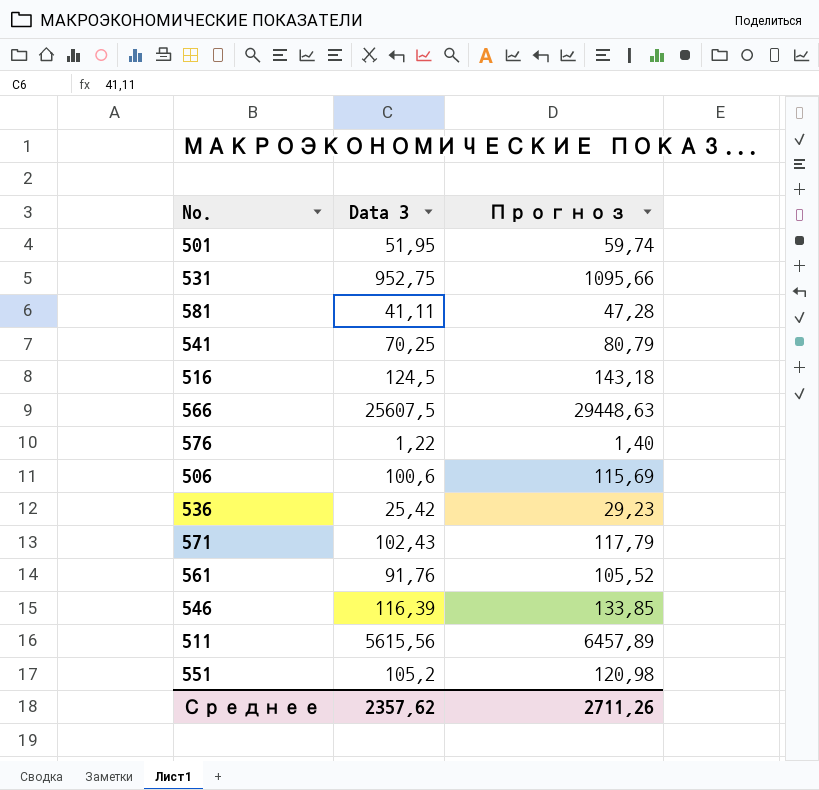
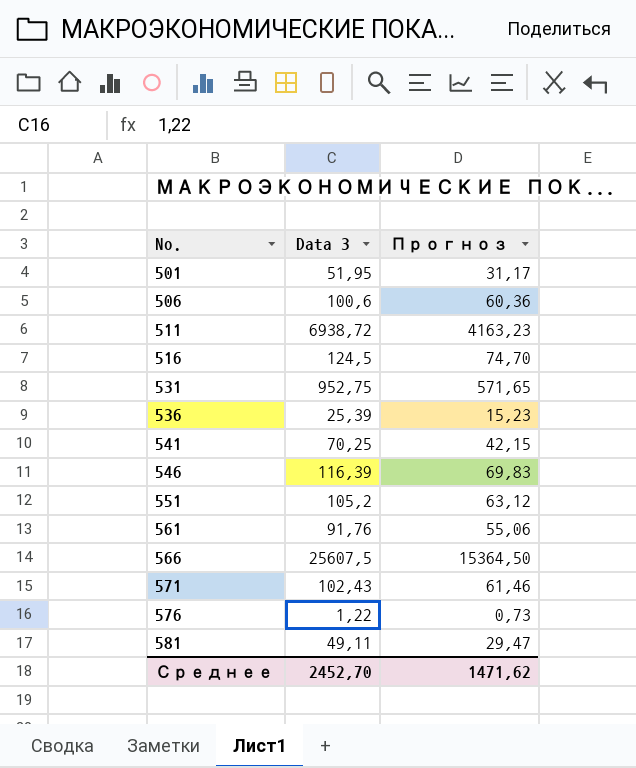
row order: none -> No. ascending
column Прогноз | formula: [Data 3] * 1,15 -> [Data 3] * 0,6
511 | Data 3: 5615,56 -> 6938,72
536 | Data 3: 25,42 -> 25,39
581 | Data 3: 41,11 -> 49,11
Среднее | Data 3: 2357,62 -> 2452,70
Среднее | Прогноз: 2711,26 -> 1471,62

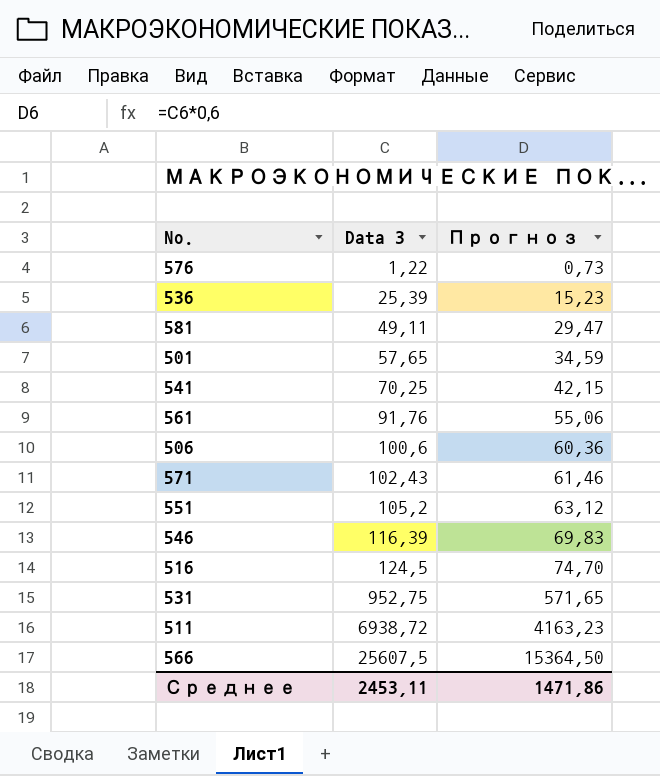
row order: No. ascending -> Data 3 ascending
501 | Data 3: 51,95 -> 57,65
501 | Прогноз: 31,17 -> 34,59
Среднее | Data 3: 2452,70 -> 2453,11
Среднее | Прогноз: 1471,62 -> 1471,86

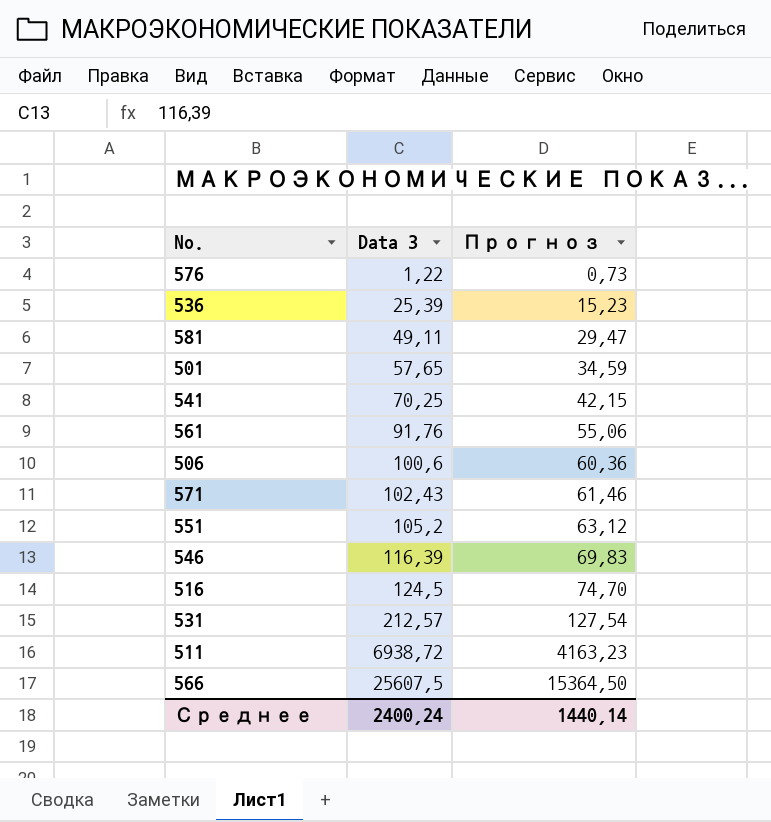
531 | Data 3: 952,75 -> 212,57
531 | Прогноз: 571,65 -> 127,54
Среднее | Data 3: 2453,11 -> 2400,24
Среднее | Прогноз: 1471,86 -> 1440,14

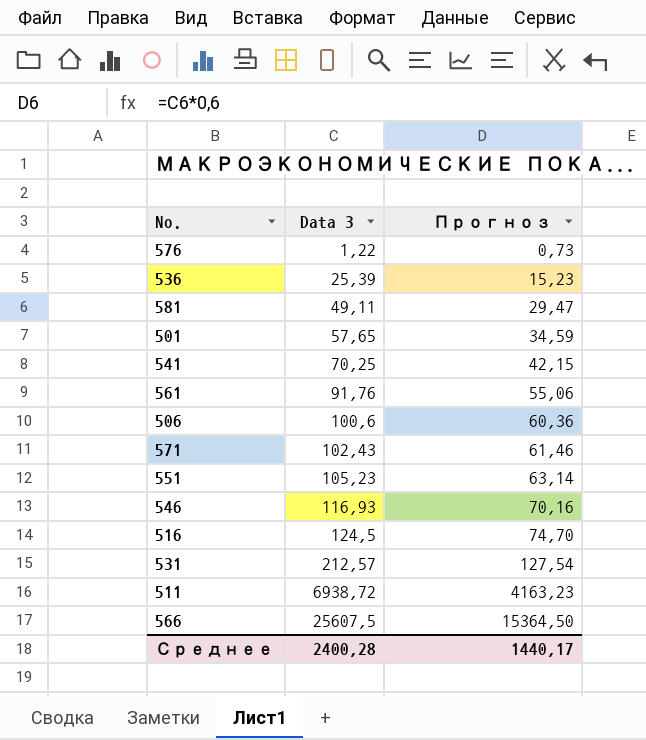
551 | Data 3: 105,2 -> 105,23
551 | Прогноз: 63,12 -> 63,14
546 | Data 3: 116,39 -> 116,93
546 | Прогноз: 69,83 -> 70,16
Среднее | Data 3: 2400,24 -> 2400,28
Среднее | Прогноз: 1440,14 -> 1440,17

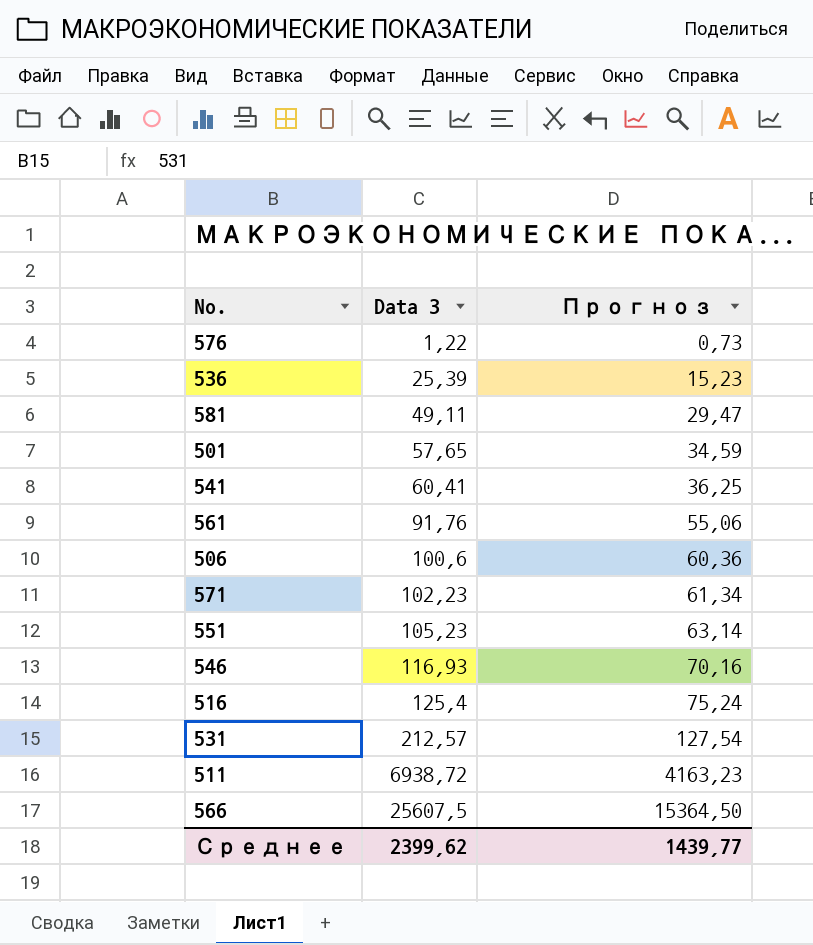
541 | Data 3: 70,25 -> 60,41
541 | Прогноз: 42,15 -> 36,25
571 | Data 3: 102,43 -> 102,23
571 | Прогноз: 61,46 -> 61,34
516 | Data 3: 124,5 -> 125,4
516 | Прогноз: 74,70 -> 75,24
Среднее | Data 3: 2400,28 -> 2399,62
Среднее | Прогноз: 1440,17 -> 1439,77

